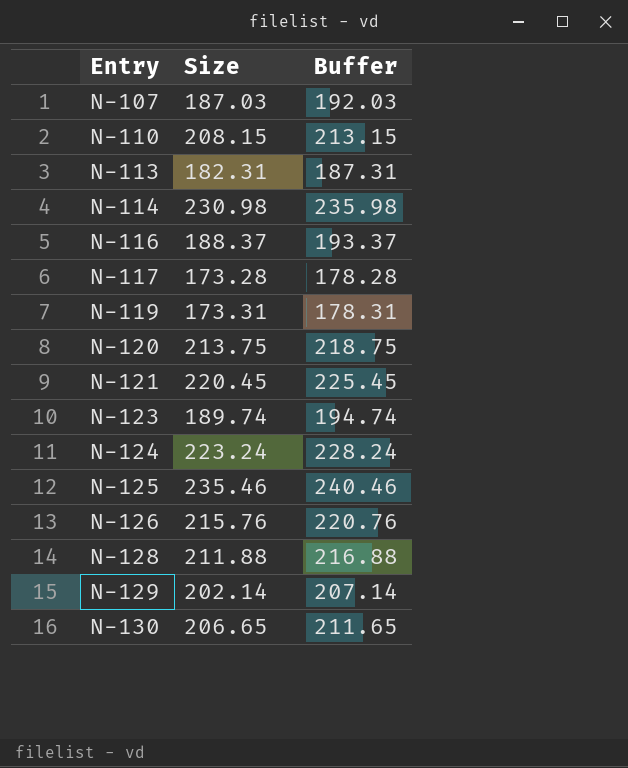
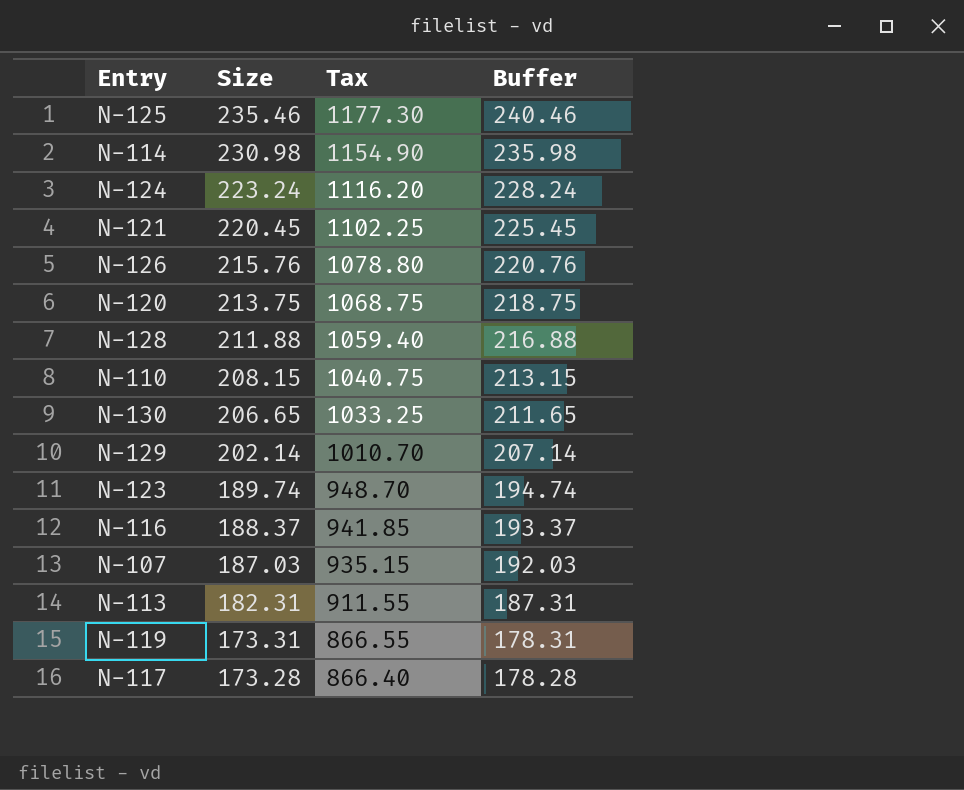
row order: Entry ascending -> Size descending
column Tax | formula: none -> [Size] * 5

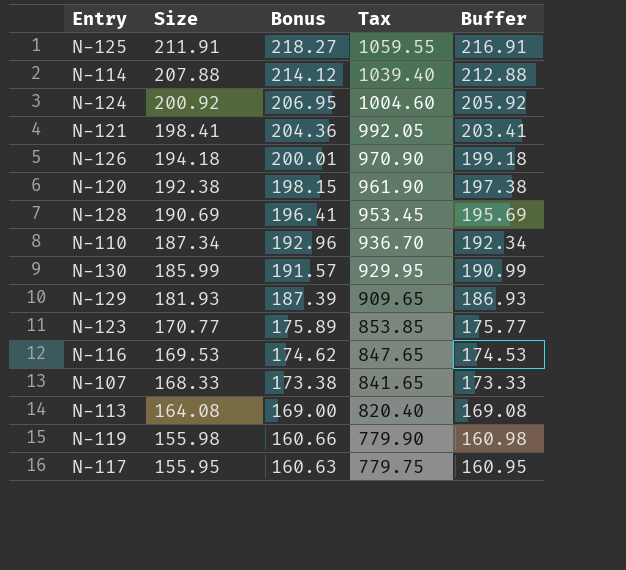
column Bonus | formula: none -> [Size] * 1.03
N-125 | Size: 235.46 -> 211.91
N-125 | Tax: 1177.30 -> 1059.55
N-125 | Buffer: 240.46 -> 216.91
N-114 | Size: 230.98 -> 207.88
N-114 | Tax: 1154.90 -> 1039.40
N-114 | Buffer: 235.98 -> 212.88
N-124 | Size: 223.24 -> 200.92
N-124 | Tax: 1116.20 -> 1004.60
N-124 | Buffer: 228.24 -> 205.92
N-121 | Size: 220.45 -> 198.41
N-121 | Tax: 1102.25 -> 992.05
N-121 | Buffer: 225.45 -> 203.41
N-126 | Size: 215.76 -> 194.18
N-126 | Tax: 1078.80 -> 970.90
N-126 | Buffer: 220.76 -> 199.18
N-120 | Size: 213.75 -> 192.38
N-120 | Tax: 1068.75 -> 961.90
N-120 | Buffer: 218.75 -> 197.38
N-128 | Size: 211.88 -> 190.69
N-128 | Tax: 1059.40 -> 953.45
N-128 | Buffer: 216.88 -> 195.69
N-110 | Size: 208.15 -> 187.34
N-110 | Tax: 1040.75 -> 936.70
N-110 | Buffer: 213.15 -> 192.34
N-130 | Size: 206.65 -> 185.99
N-130 | Tax: 1033.25 -> 929.95
N-130 | Buffer: 211.65 -> 190.99
N-129 | Size: 202.14 -> 181.93
N-129 | Tax: 1010.70 -> 909.65
N-129 | Buffer: 207.14 -> 186.93
N-123 | Size: 189.74 -> 170.77
N-123 | Tax: 948.70 -> 853.85
N-123 | Buffer: 194.74 -> 175.77
N-116 | Size: 188.37 -> 169.53
N-116 | Tax: 941.85 -> 847.65
N-116 | Buffer: 193.37 -> 174.53
N-107 | Size: 187.03 -> 168.33
N-107 | Tax: 935.15 -> 841.65
N-107 | Buffer: 192.03 -> 173.33
N-113 | Size: 182.31 -> 164.08
N-113 | Tax: 911.55 -> 820.40
N-113 | Buffer: 187.31 -> 169.08
N-119 | Size: 173.31 -> 155.98
N-119 | Tax: 866.55 -> 779.90
N-119 | Buffer: 178.31 -> 160.98
N-117 | Size: 173.28 -> 155.95
N-117 | Tax: 866.40 -> 779.75
N-117 | Buffer: 178.28 -> 160.95

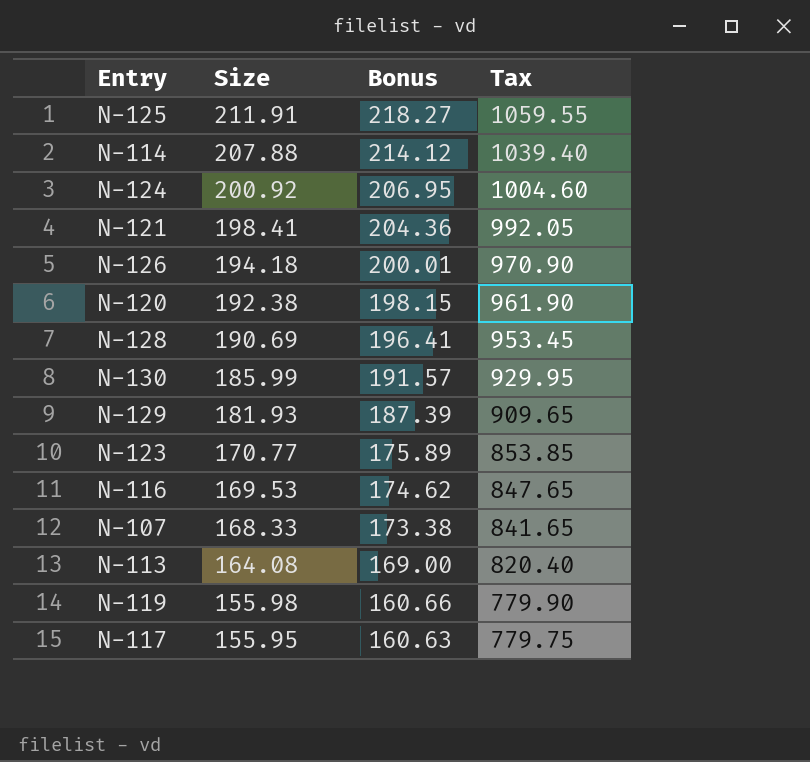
column Buffer | formula: [Size] + 5 -> none
row N-110: 187.34 | 192.96 | 936.70 | 192.34 -> none

